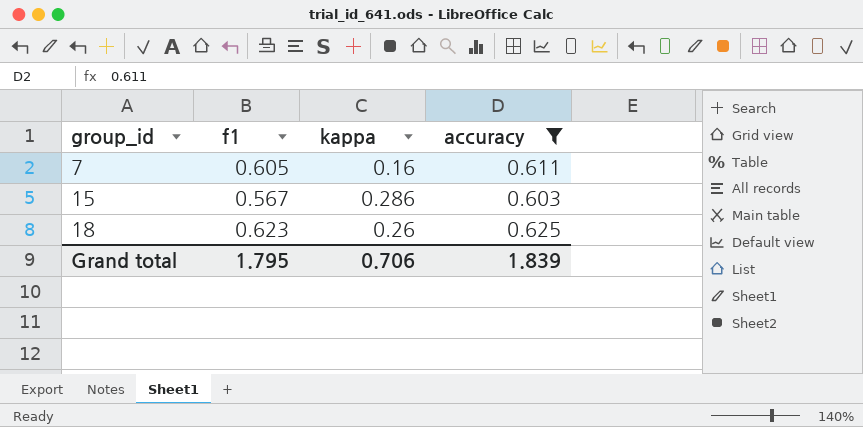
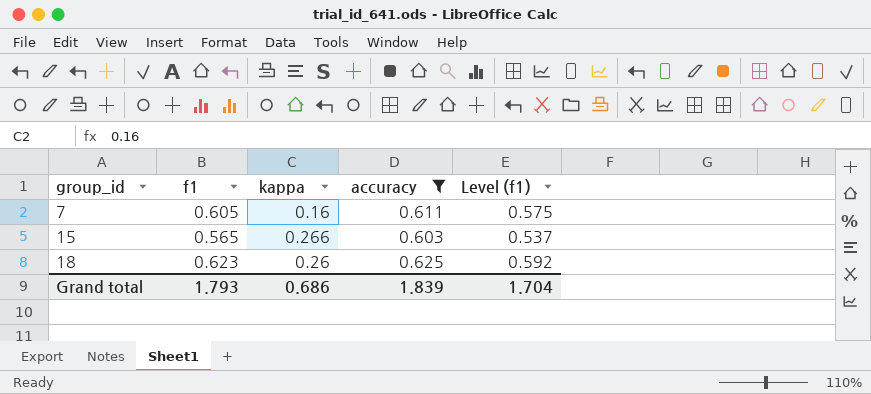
column Level (f1) | formula: none -> [f1] * 0.95
15 | f1: 0.567 -> 0.565
15 | kappa: 0.286 -> 0.266
Grand total | f1: 1.795 -> 1.793
Grand total | kappa: 0.706 -> 0.686

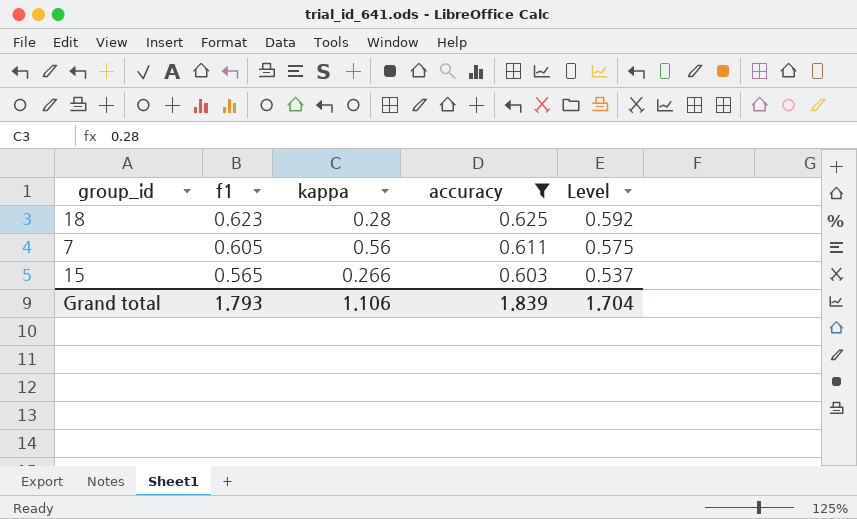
row order: group_id ascending -> f1 descending
column name: Level (f1) -> Level
18 | kappa: 0.26 -> 0.28
7 | kappa: 0.16 -> 0.56
Grand total | kappa: 0.686 -> 1.106

